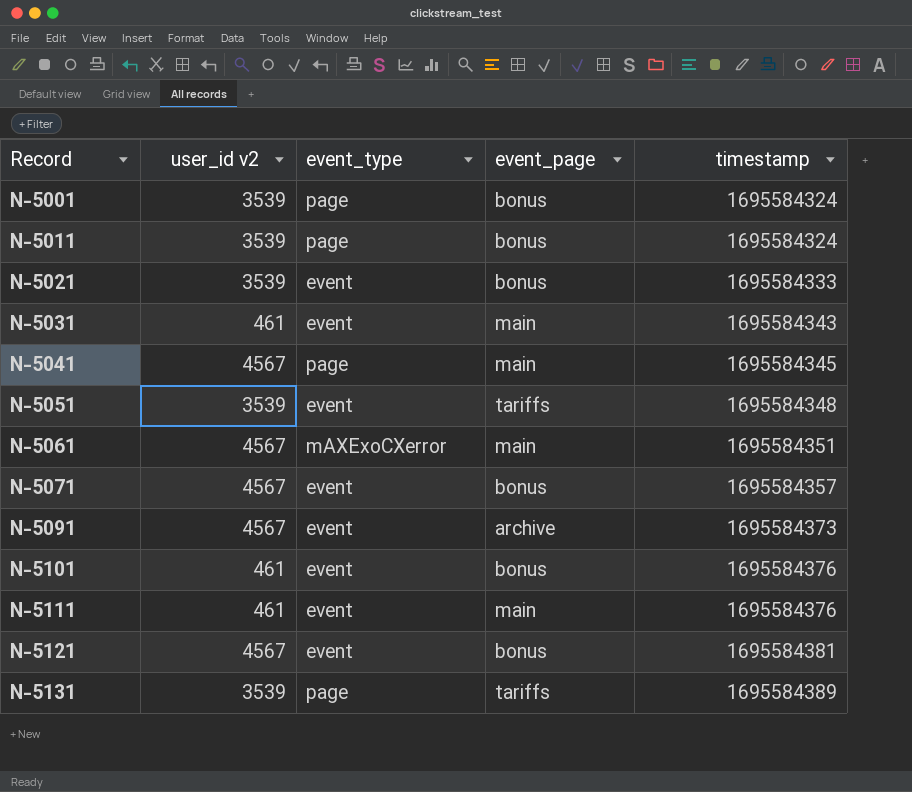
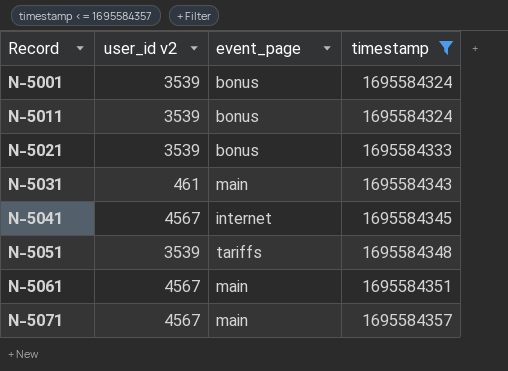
filter: none -> timestamp <= 1695584357
column event_type | position: 3 -> none
N-5041 | event_page: main -> internet
N-5071 | event_page: bonus -> main

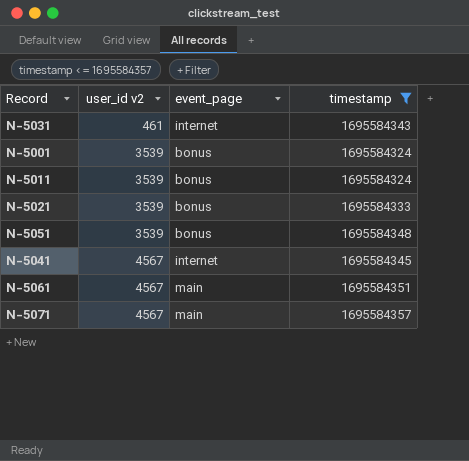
row order: Record ascending -> user_id v2 ascending
N-5031 | event_page: main -> internet
N-5051 | event_page: tariffs -> bonus

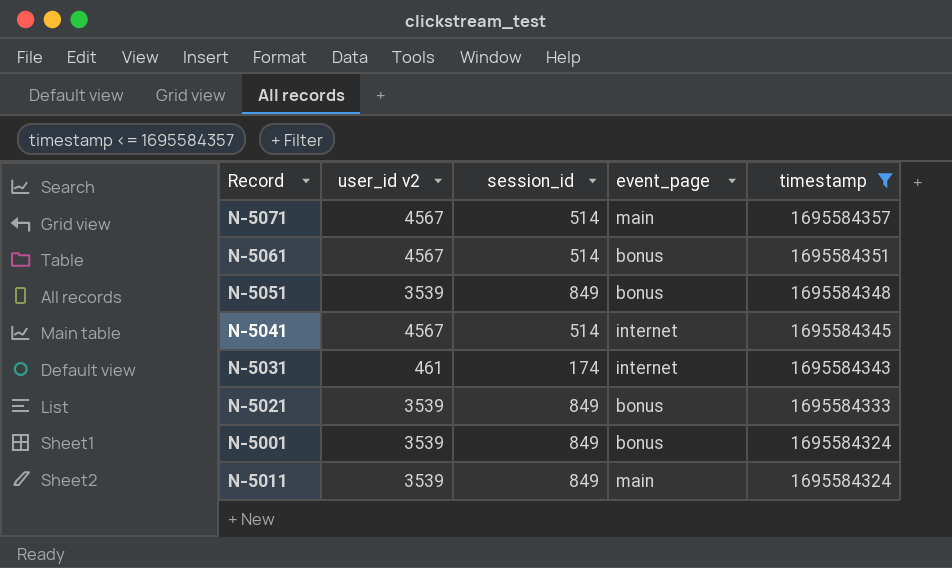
row order: user_id v2 ascending -> timestamp descending
column session_id | position: none -> 3
N-5061 | event_page: main -> bonus
N-5011 | event_page: bonus -> main

